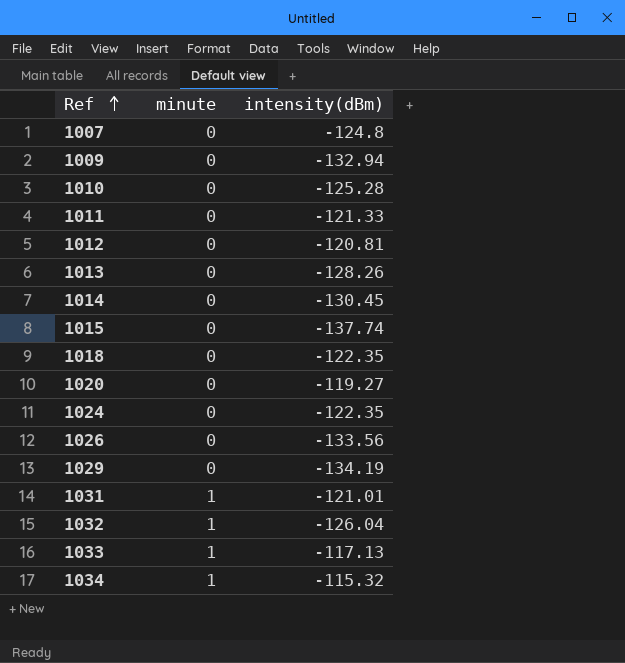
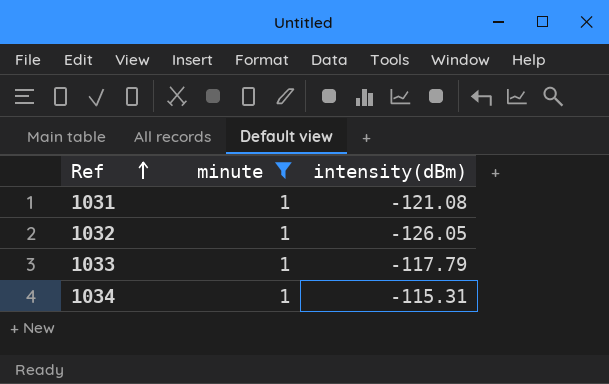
filter: none -> minute = 1
1031 | intensity(dBm): -121.01 -> -121.08
1032 | intensity(dBm): -126.04 -> -126.05
1033 | intensity(dBm): -117.13 -> -117.79
1034 | intensity(dBm): -115.32 -> -115.31

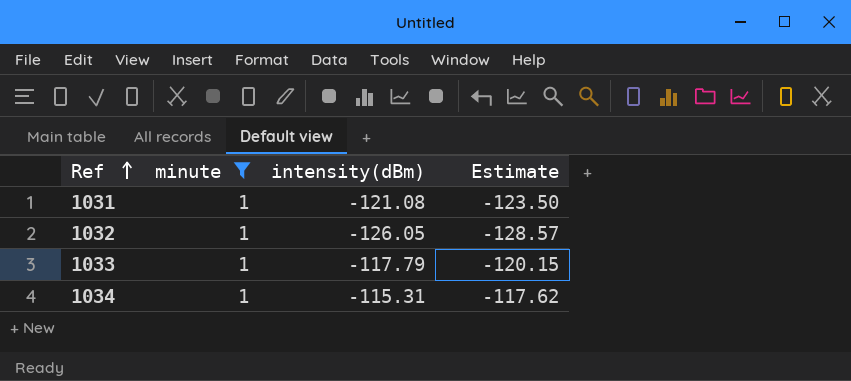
column Estimate | formula: none -> [intensity(dBm)] * 1.02

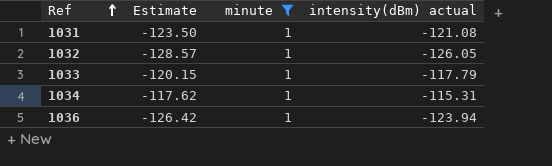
column Estimate | position: 4 -> 2
column name: intensity(dBm) -> intensity(dBm) actual
row 1036: none -> -126.42 | 1 | -123.94

